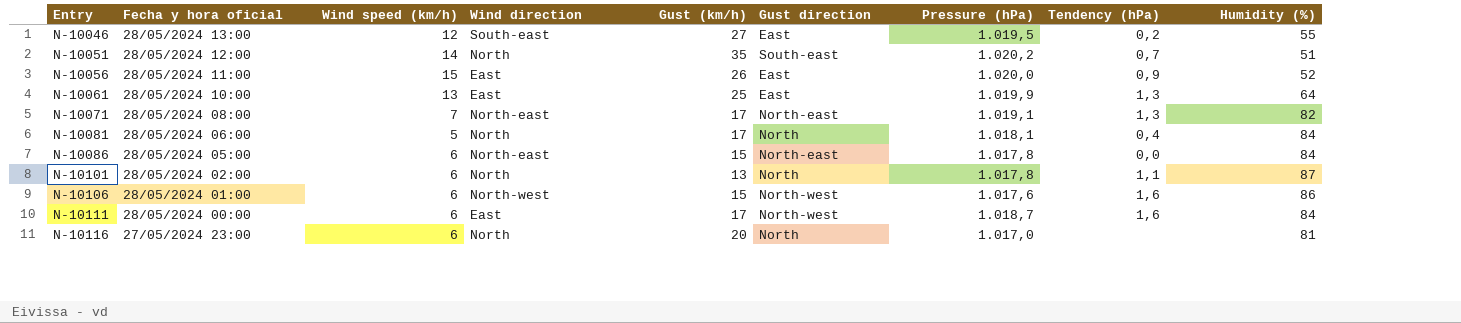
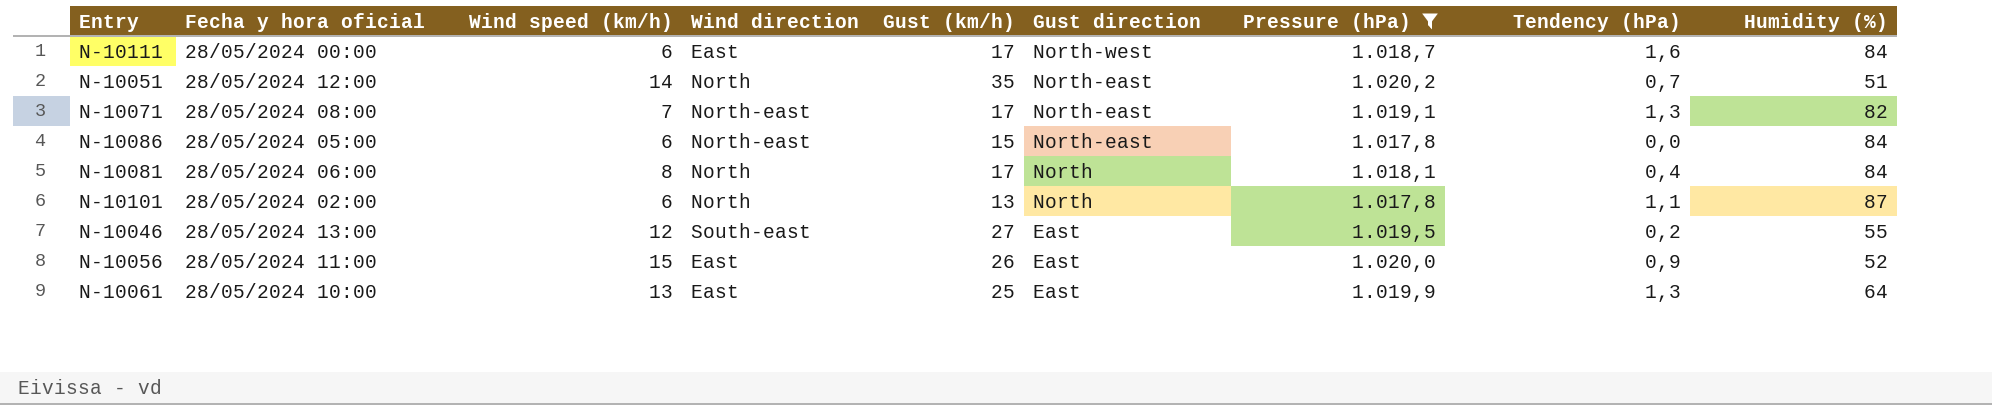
filter: none -> Pressure (hPa) >= 1.017,8
row order: Entry ascending -> Gust direction descending
N-10051 | Gust direction: South-east -> North-east
N-10081 | Wind speed (km/h): 5 -> 8

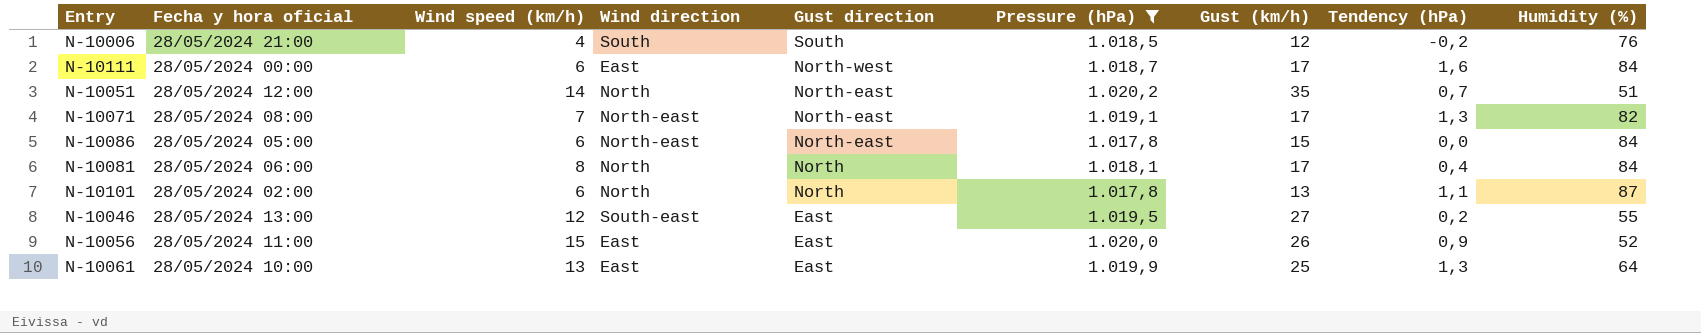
column Gust (km/h) | position: 5 -> 7
row N-10006: none -> 28/05/2024 21:00 | 4 | South | South | 1.018,5 | 12 | -0,2 | 76

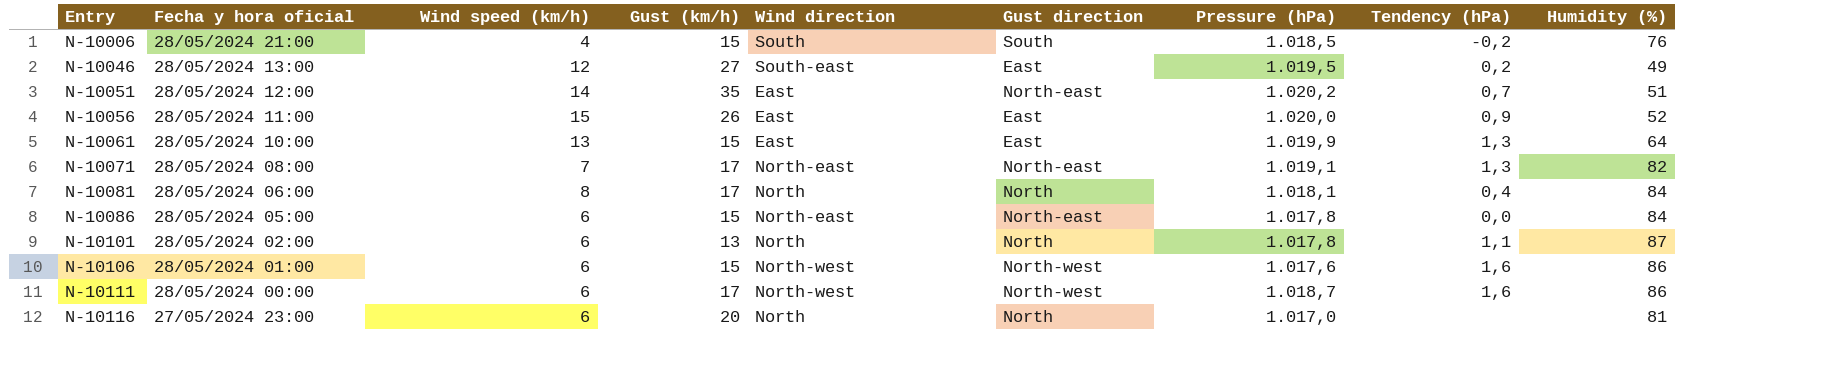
filter: Pressure (hPa) >= 1.017,8 -> none
row order: Gust direction descending -> Entry ascending
column Gust (km/h) | position: 7 -> 4
N-10006 | Gust (km/h): 12 -> 15
N-10046 | Humidity (%): 55 -> 49
N-10051 | Wind direction: North -> East
N-10061 | Gust (km/h): 25 -> 15
N-10111 | Wind direction: East -> North-west
N-10111 | Humidity (%): 84 -> 86

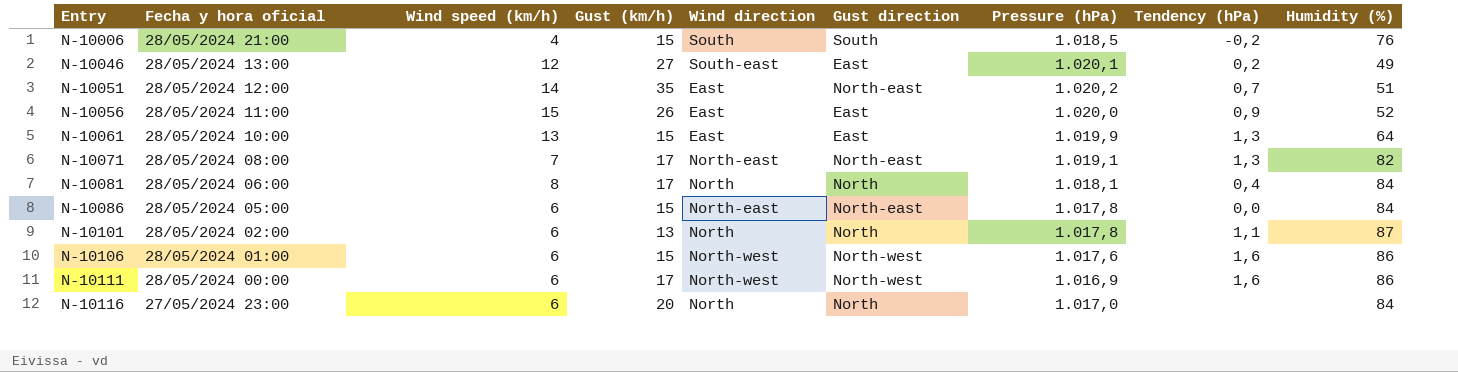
N-10046 | Pressure (hPa): 1.019,5 -> 1.020,1
N-10111 | Pressure (hPa): 1.018,7 -> 1.016,9
N-10116 | Humidity (%): 81 -> 84

